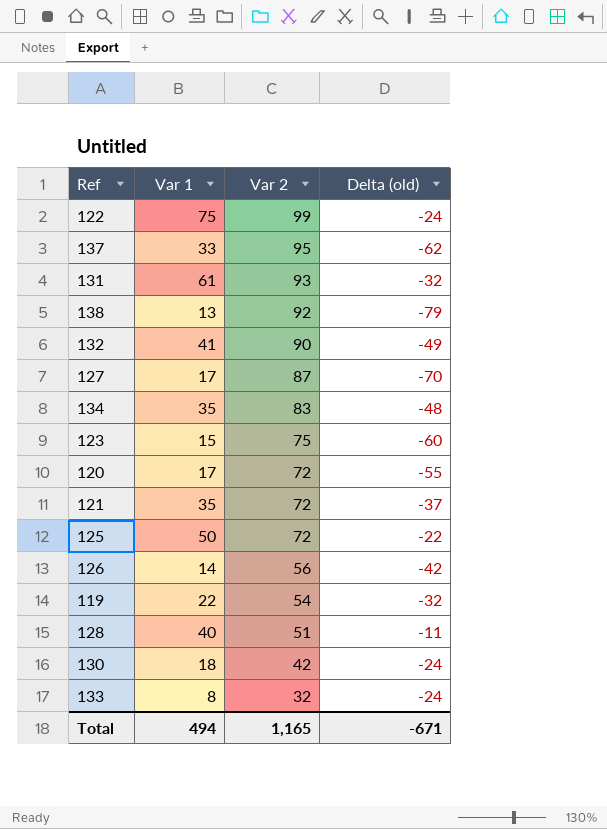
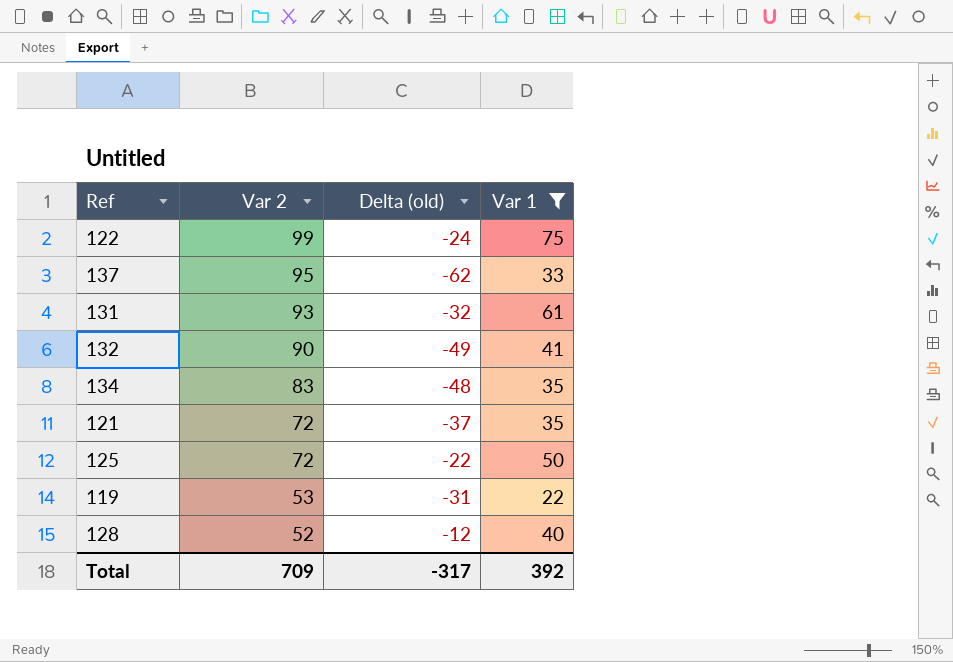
filter: none -> Var 1 >= 22
column Var 1 | position: 2 -> 4
119 | Var 2: 54 -> 53
119 | Delta (old): -32 -> -31
128 | Var 2: 51 -> 52
128 | Delta (old): -11 -> -12
Total | Var 2: 1,165 -> 709
Total | Delta (old): -671 -> -317
Total | Var 1: 494 -> 392

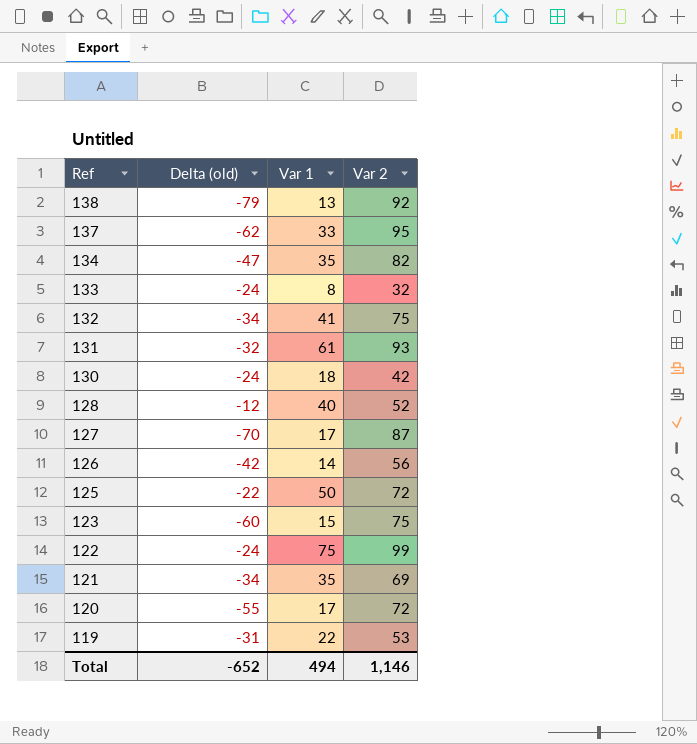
filter: Var 1 >= 22 -> none
row order: Var 2 descending -> Ref descending
column Var 2 | position: 2 -> 4
134 | Delta (old): -48 -> -47
134 | Var 2: 83 -> 82
132 | Delta (old): -49 -> -34
132 | Var 2: 90 -> 75
121 | Delta (old): -37 -> -34
121 | Var 2: 72 -> 69
Total | Delta (old): -317 -> -652
Total | Var 1: 392 -> 494
Total | Var 2: 709 -> 1,146

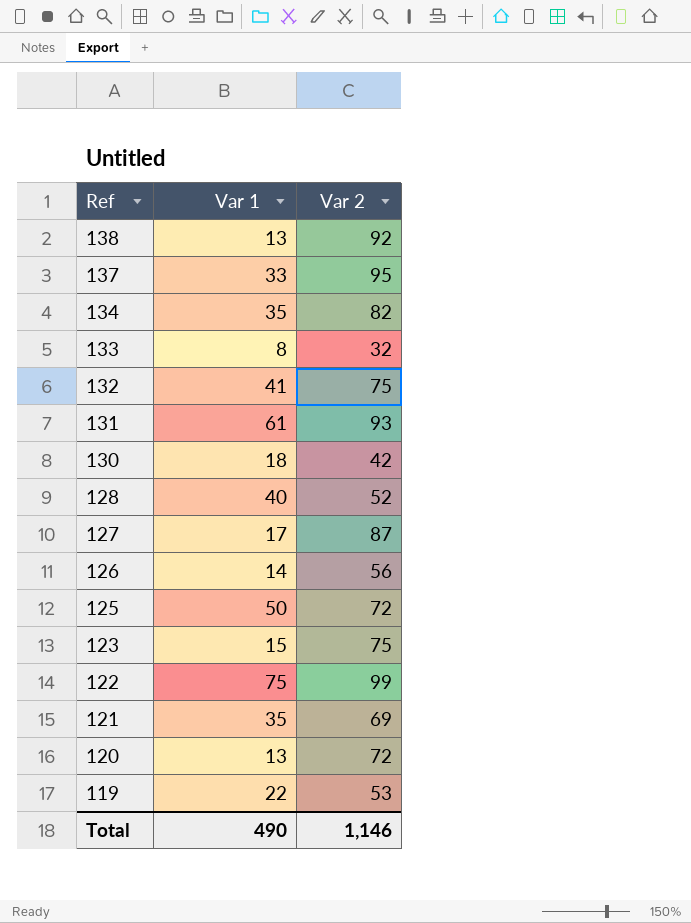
column Delta (old) | formula: [Var 1] - [Var 2] -> none
120 | Var 1: 17 -> 13
Total | Var 1: 494 -> 490

